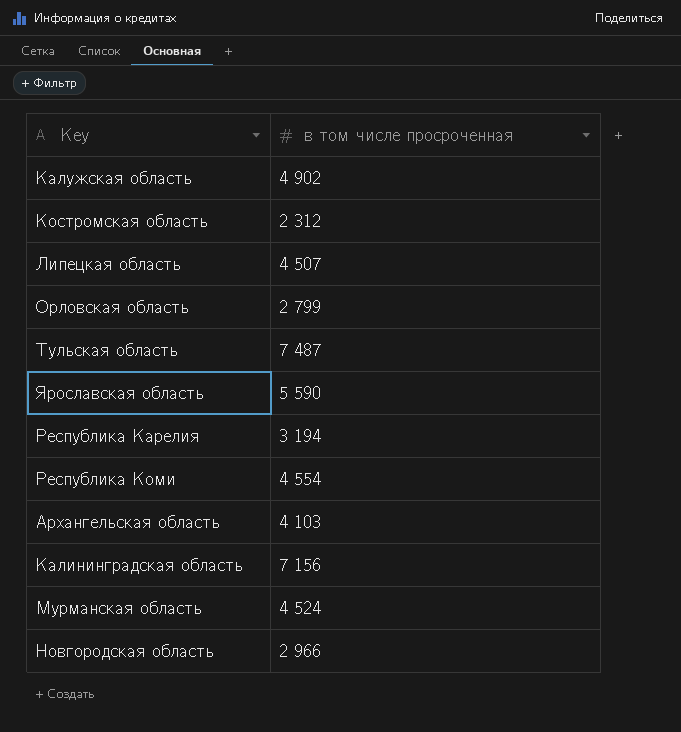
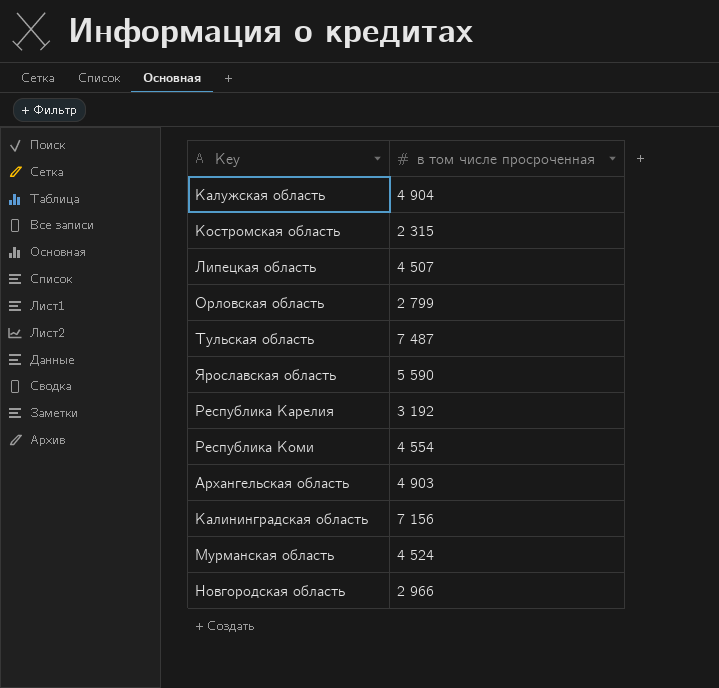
Калужская область | в том числе просроченная: 4 902 -> 4 904
Костромская область | в том числе просроченная: 2 312 -> 2 315
Республика Карелия | в том числе просроченная: 3 194 -> 3 192
Архангельская область | в том числе просроченная: 4 103 -> 4 903

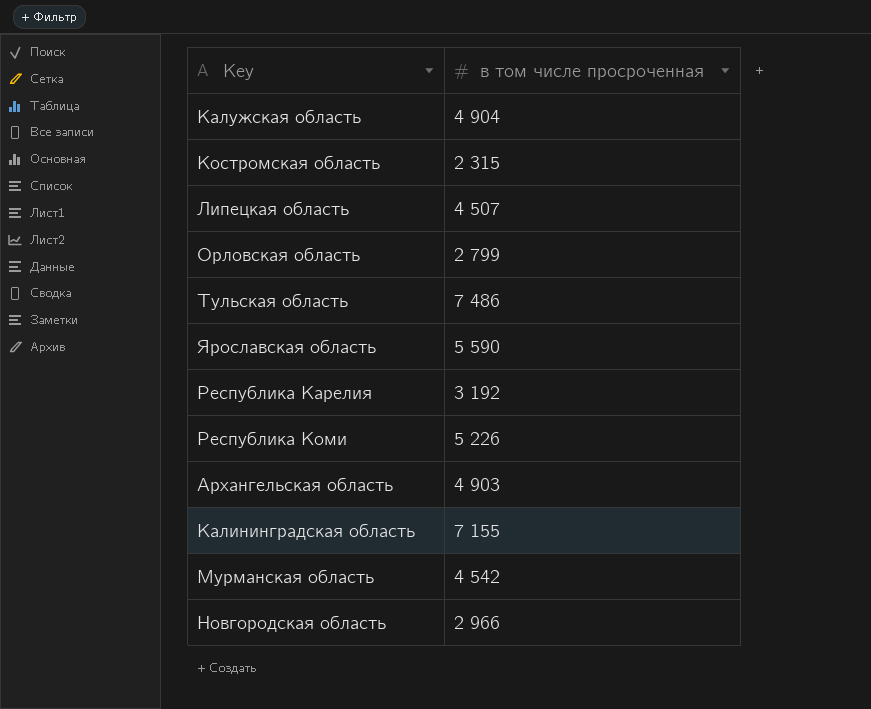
Тульская область | в том числе просроченная: 7 487 -> 7 486
Республика Коми | в том числе просроченная: 4 554 -> 5 226
Калининградская область | в том числе просроченная: 7 156 -> 7 155
Мурманская область | в том числе просроченная: 4 524 -> 4 542

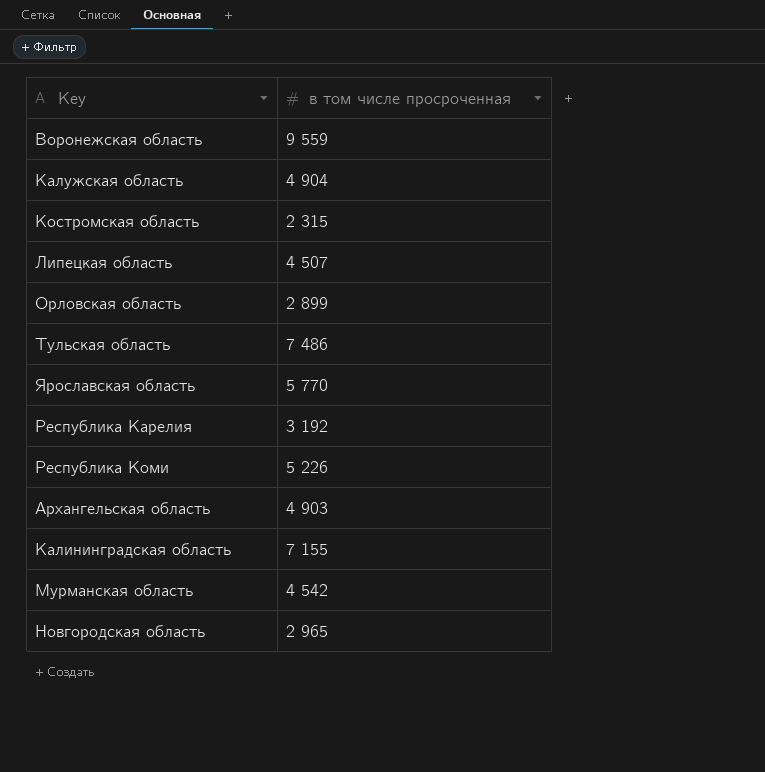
row Воронежская область: none -> 9 559
Орловская область | в том числе просроченная: 2 799 -> 2 899
Ярославская область | в том числе просроченная: 5 590 -> 5 770
Новгородская область | в том числе просроченная: 2 966 -> 2 965

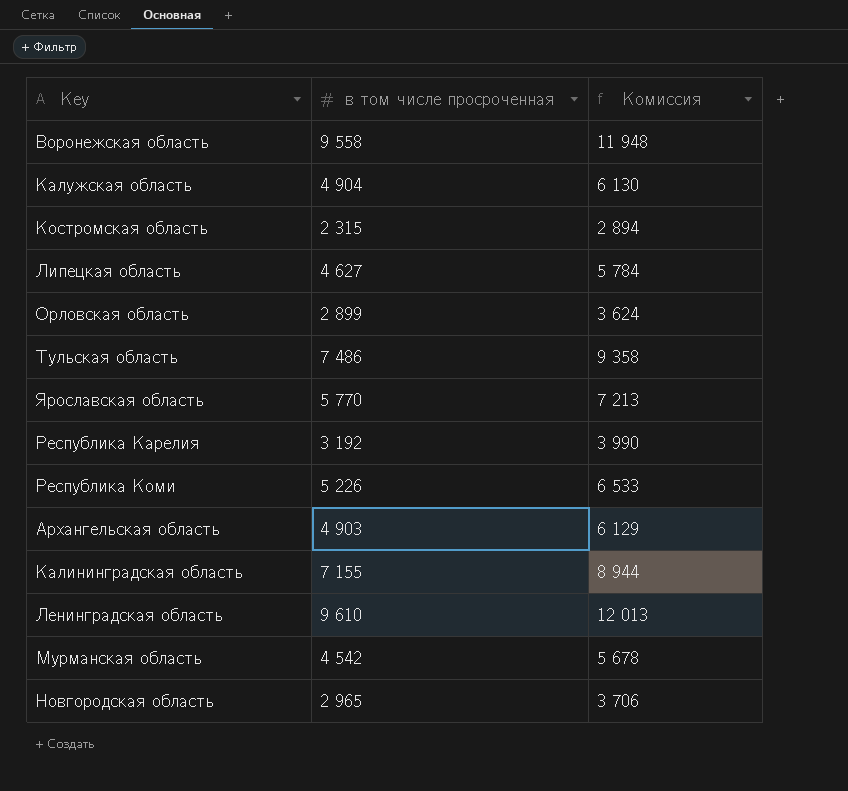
column Комиссия | formula: none -> [в том числе просроченная] * 1,25
Воронежская область | в том числе просроченная: 9 559 -> 9 558
Липецкая область | в том числе просроченная: 4 507 -> 4 627
row Ленинградская область: none -> 9 610 | 12 013

